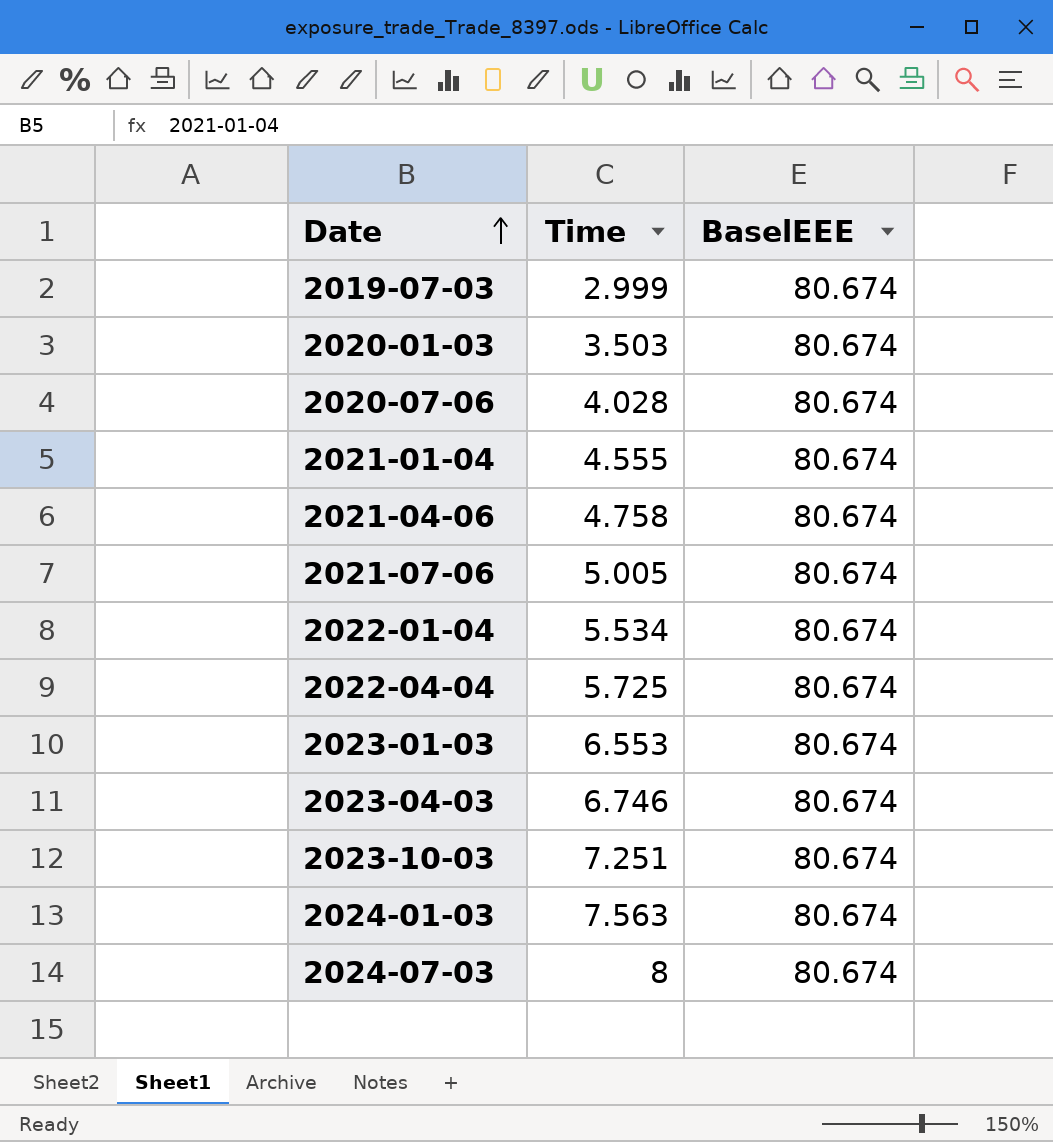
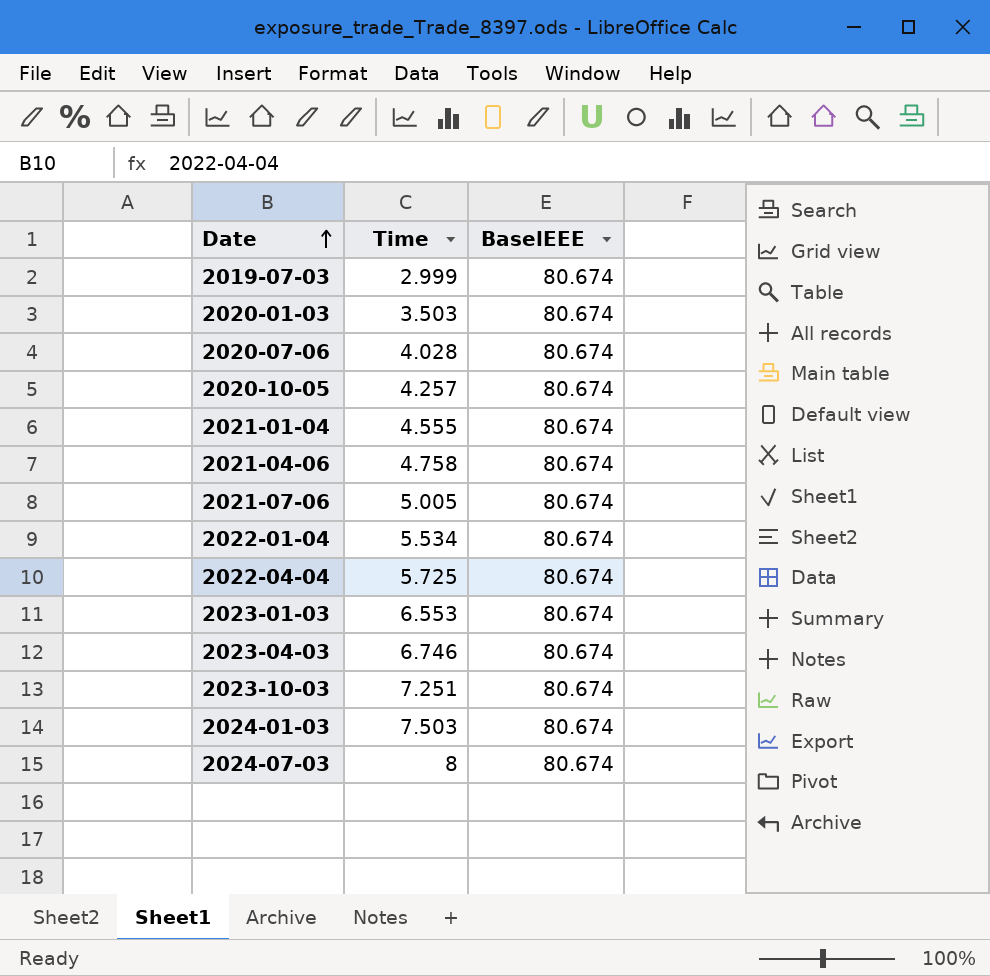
row 2020-10-05: none -> 4.257 | 80.674
2024-01-03 | Time: 7.563 -> 7.503

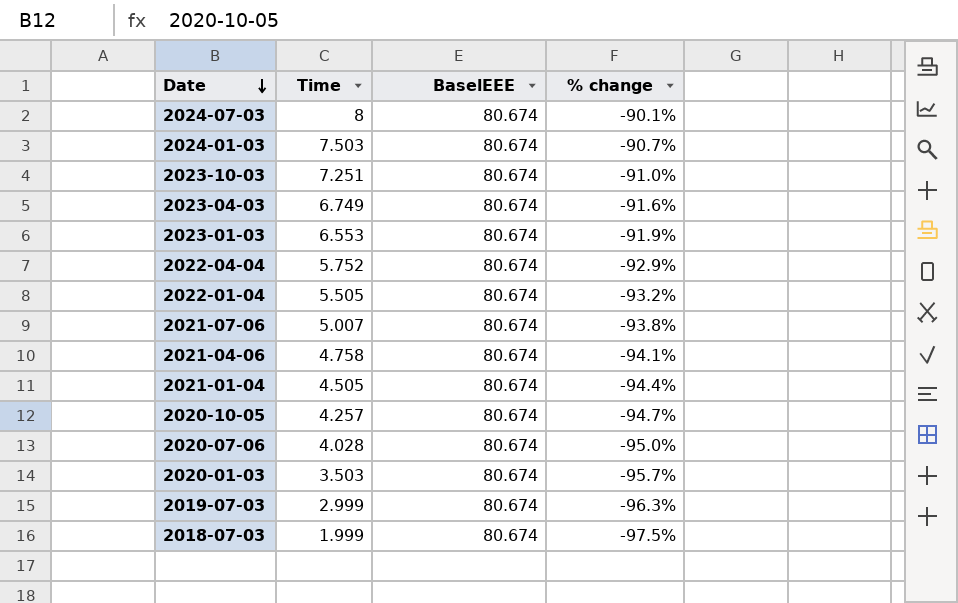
row order: Date ascending -> Date descending
column % change | formula: none -> ([Time] - [BaselEEE]) / [BaselEEE]
2023-04-03 | Time: 6.746 -> 6.749
2022-04-04 | Time: 5.725 -> 5.752
2022-01-04 | Time: 5.534 -> 5.505
2021-07-06 | Time: 5.005 -> 5.007
2021-01-04 | Time: 4.555 -> 4.505
row 2018-07-03: none -> 1.999 | 80.674 | -97.5%

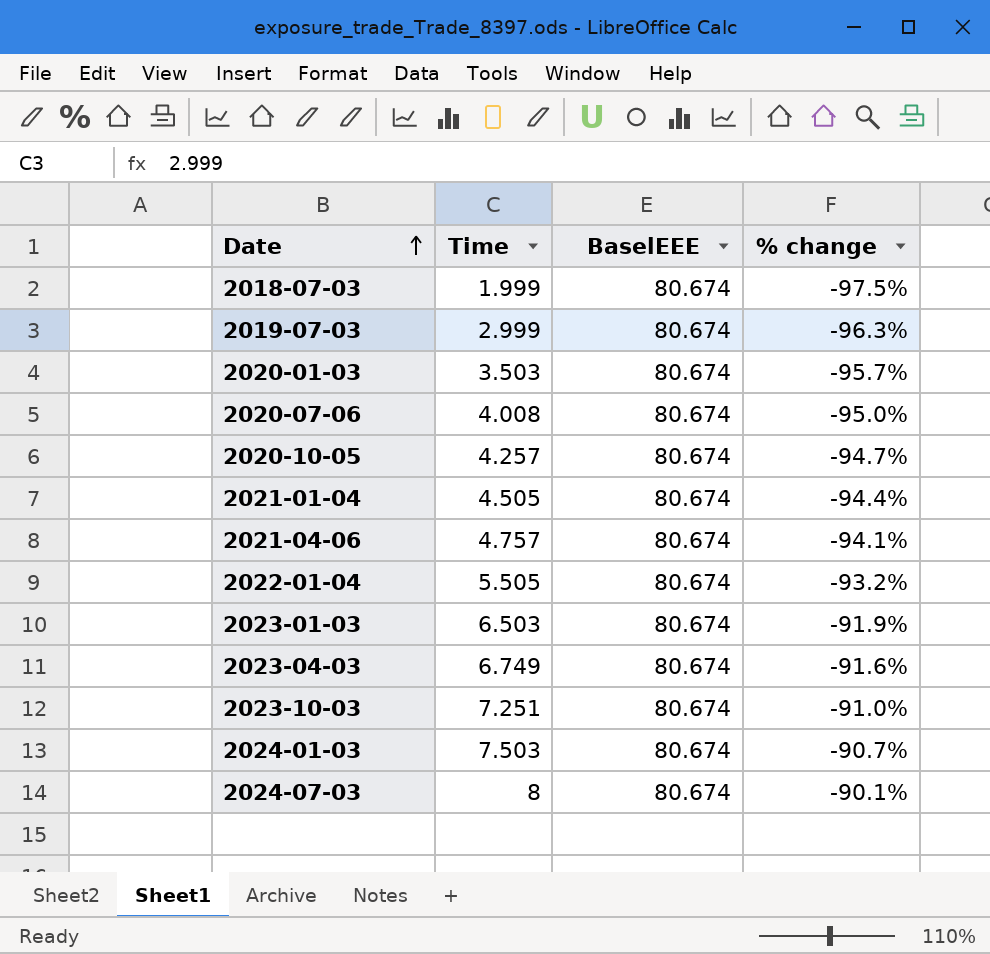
row order: Date descending -> Date ascending
row 2022-04-04: 5.752 | 80.674 | -92.9% -> none
row 2021-07-06: 5.007 | 80.674 | -93.8% -> none
2020-07-06 | Time: 4.028 -> 4.008
2021-04-06 | Time: 4.758 -> 4.757
2023-01-03 | Time: 6.553 -> 6.503

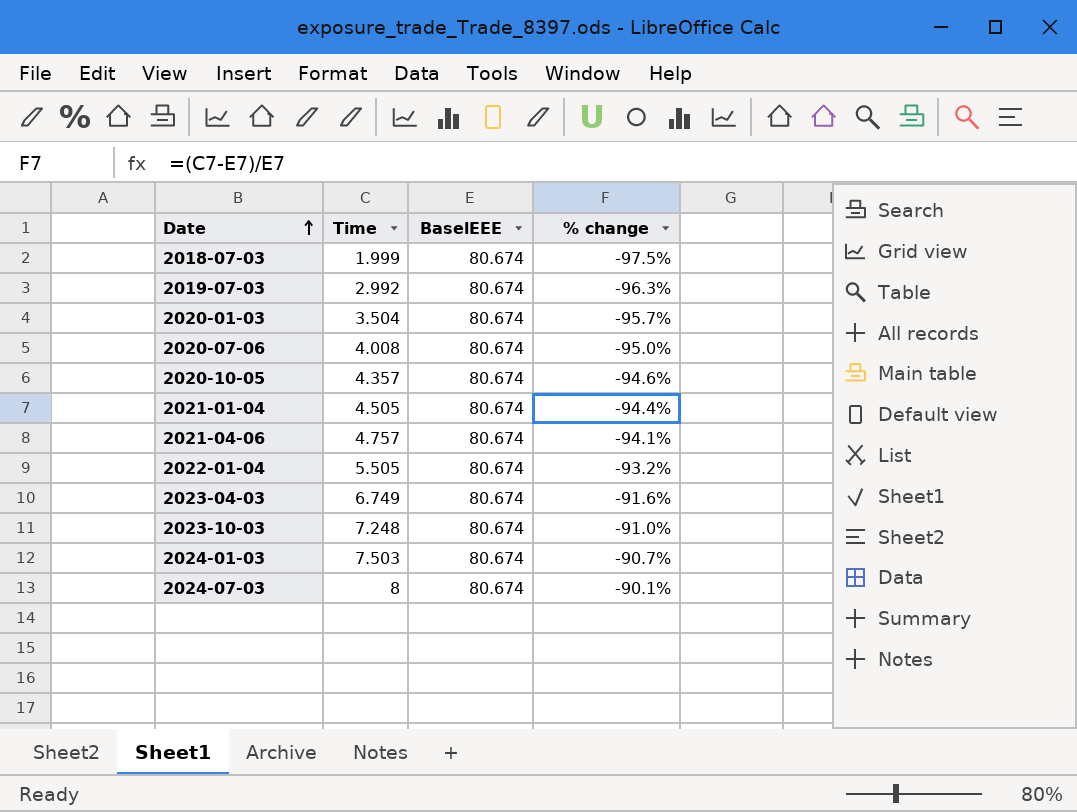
row 2023-01-03: 6.503 | 80.674 | -91.9% -> none
2019-07-03 | Time: 2.999 -> 2.992
2020-01-03 | Time: 3.503 -> 3.504
2020-10-05 | Time: 4.257 -> 4.357
2020-10-05 | % change: -94.7% -> -94.6%
2023-10-03 | Time: 7.251 -> 7.248

